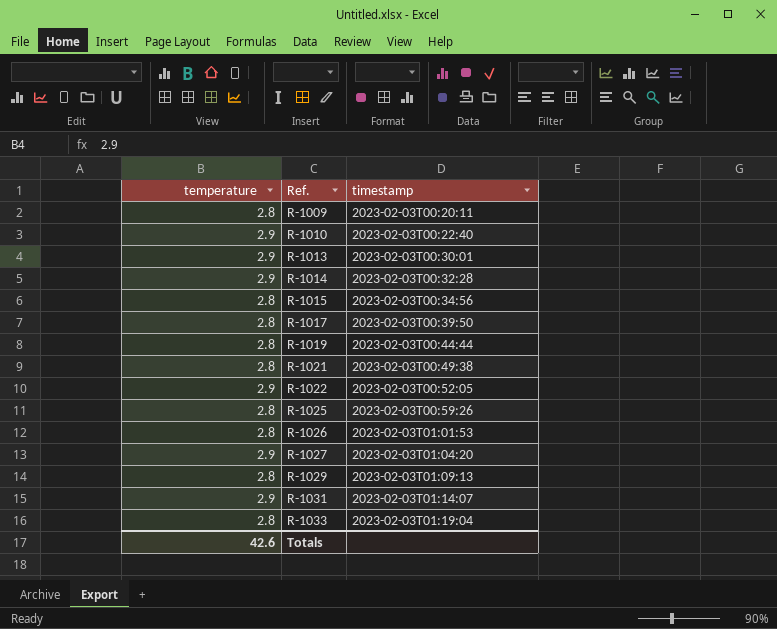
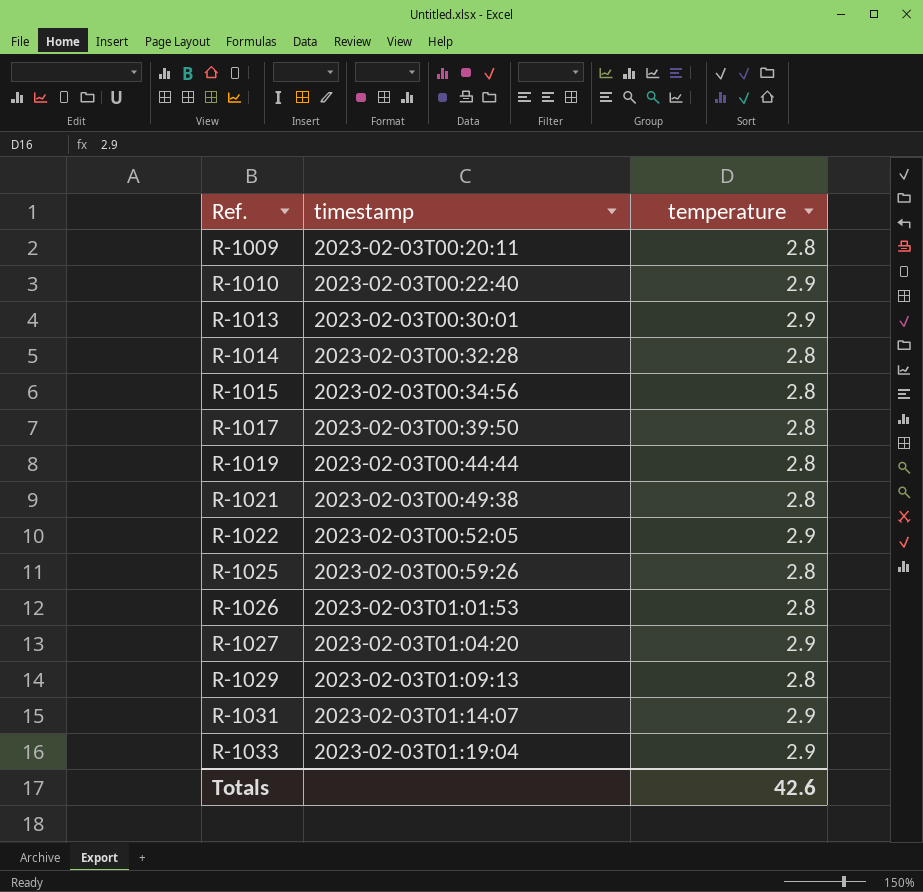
column temperature | position: 1 -> 3
R-1014 | temperature: 2.9 -> 2.8
R-1033 | temperature: 2.8 -> 2.9

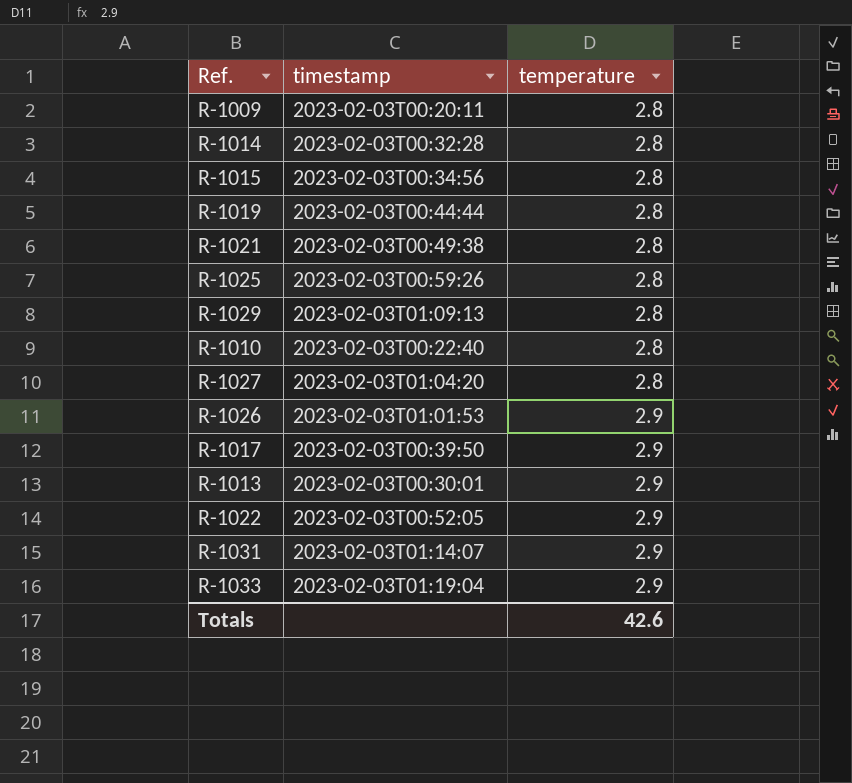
row order: Ref. ascending -> temperature ascending
R-1010 | temperature: 2.9 -> 2.8
R-1027 | temperature: 2.9 -> 2.8
R-1026 | temperature: 2.8 -> 2.9
R-1017 | temperature: 2.8 -> 2.9

